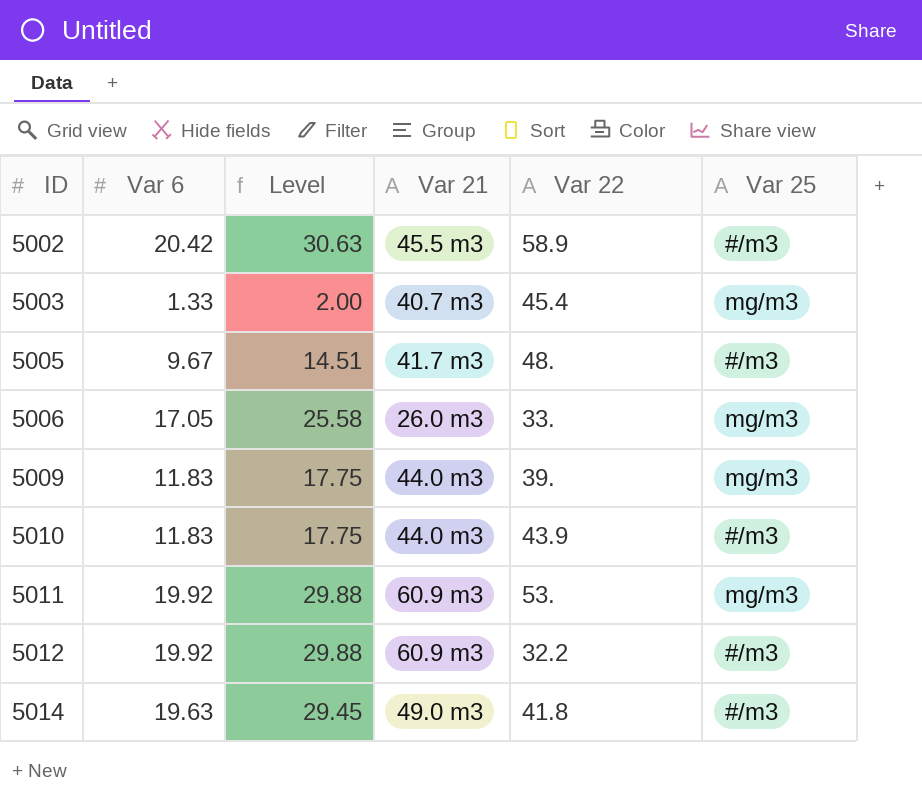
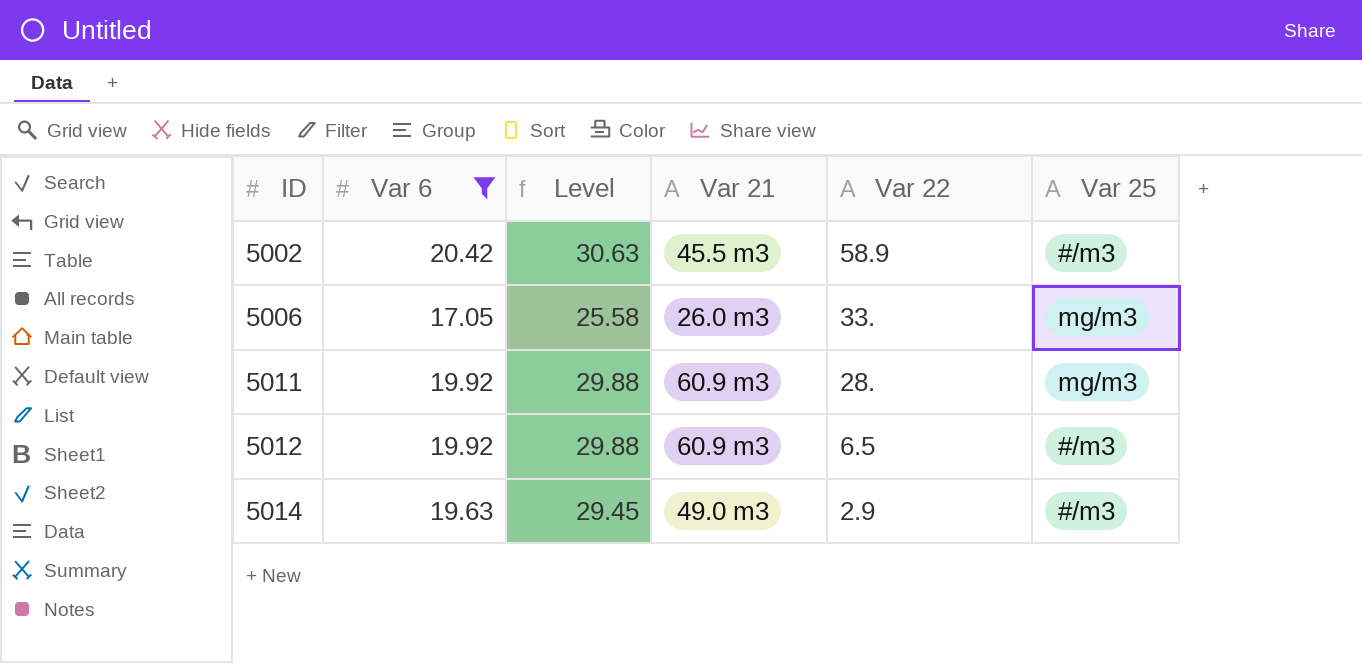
filter: none -> Var 6 >= 17.05
5011 | Var 22: 53. -> 28.
5012 | Var 22: 32.2 -> 6.5
5014 | Var 22: 41.8 -> 2.9

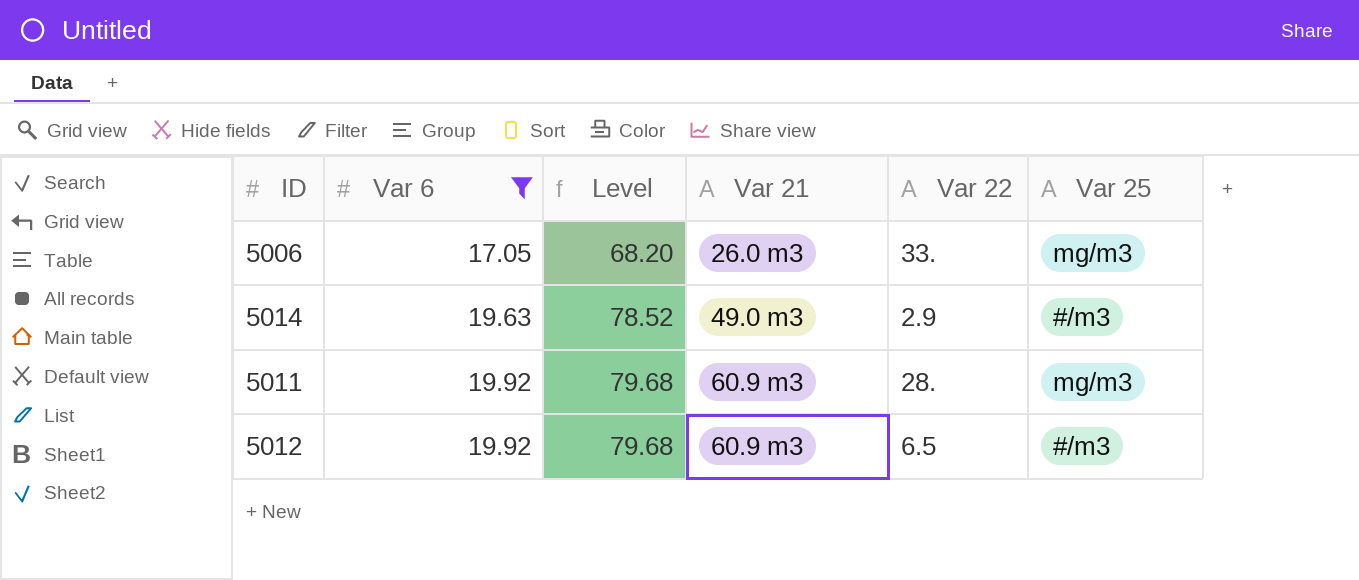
row order: ID ascending -> Var 6 ascending
column Level | formula: [Var 6] * 1.5 -> [Var 6] * 4
row 5002: 20.42 | 30.63 | 45.5 m3 | 58.9 | #/m3 -> none

